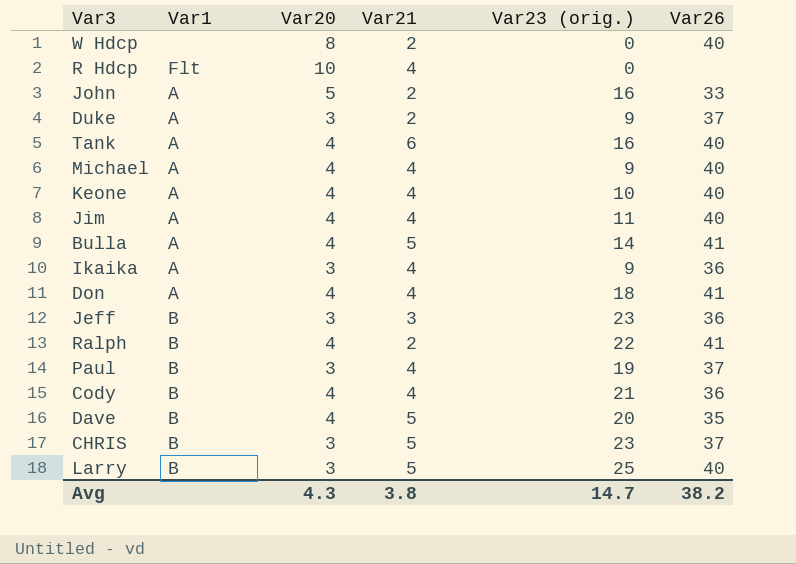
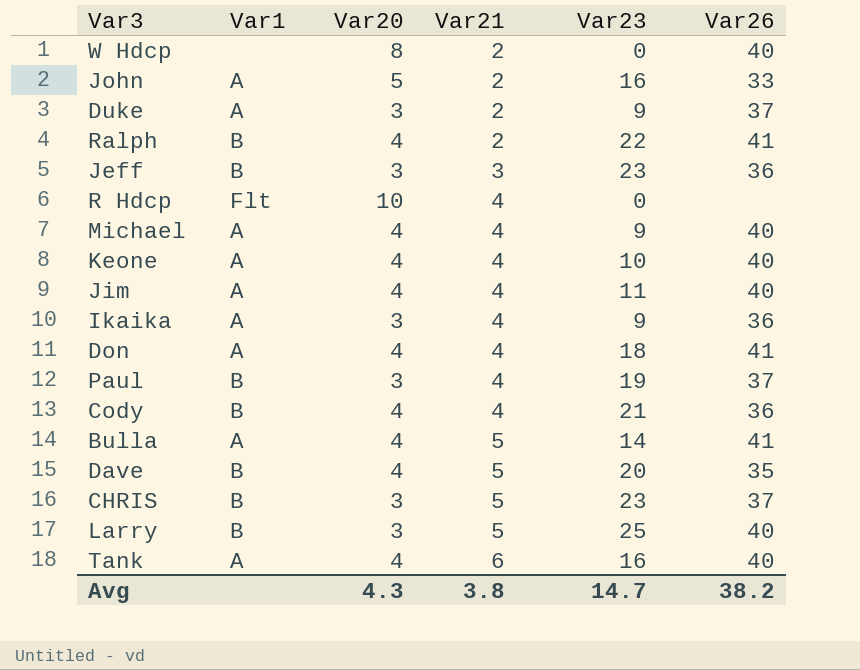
row order: none -> Var21 ascending
column name: Var23 (orig.) -> Var23

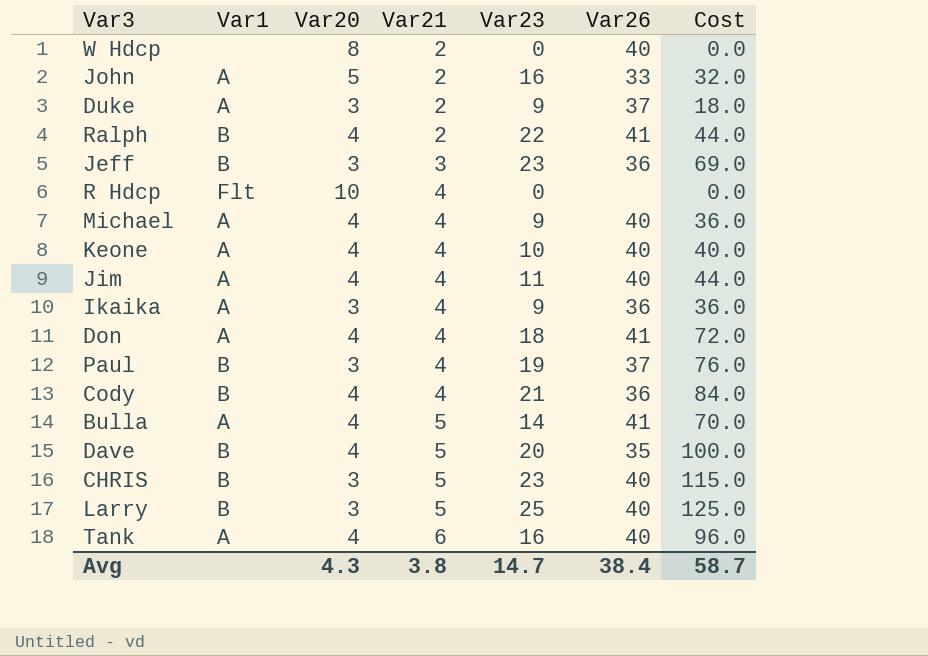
column Cost | formula: none -> [Var21] * [Var23]
CHRIS | Var26: 37 -> 40
Avg | Var26: 38.2 -> 38.4

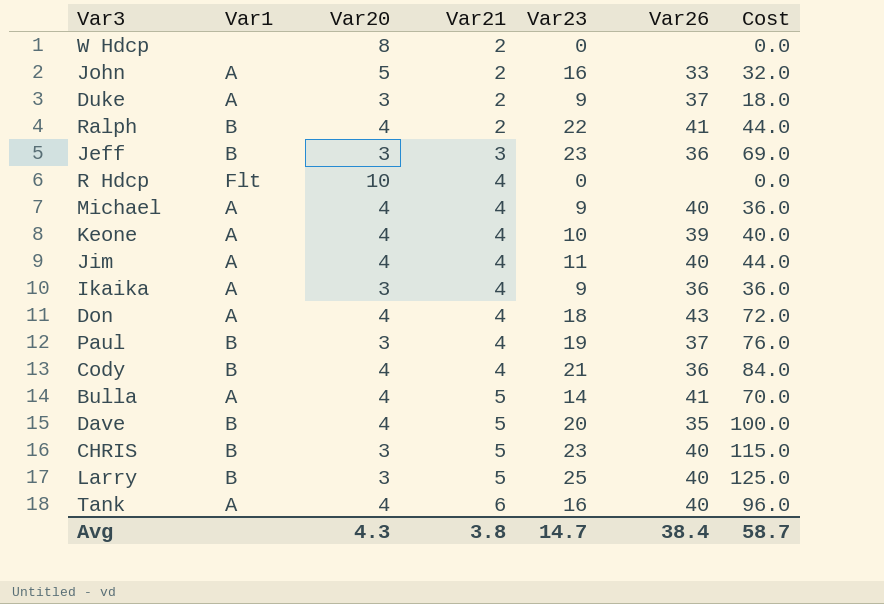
W Hdcp | Var26: 40 -> none
Keone | Var26: 40 -> 39
Don | Var26: 41 -> 43

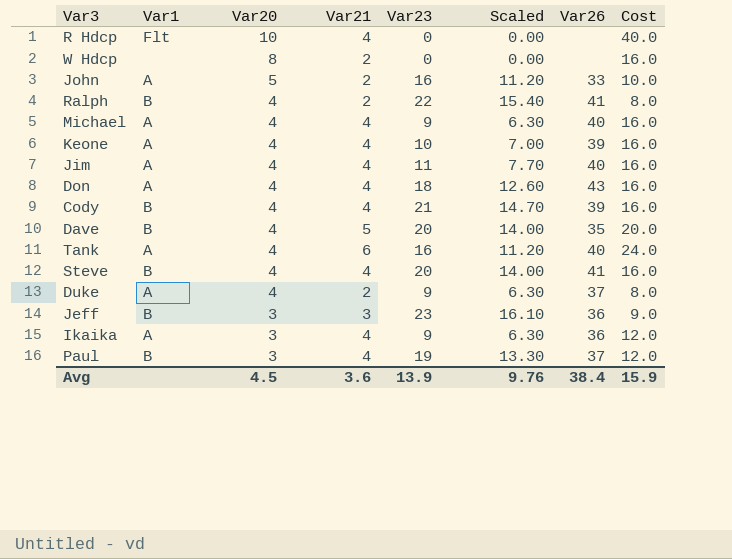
row order: Var21 ascending -> Var20 descending
column Scaled | formula: none -> [Var23] * 0.7
column Cost | formula: [Var21] * [Var23] -> [Var20] * [Var21]
row Bulla: A | 4 | 5 | 14 | 41 | 70.0 -> none
row CHRIS: B | 3 | 5 | 23 | 40 | 115.0 -> none
row Larry: B | 3 | 5 | 25 | 40 | 125.0 -> none
Cody | Var26: 36 -> 39
row Steve: none -> B | 4 | 4 | 20 | 14.00 | 41 | 16.0
Duke | Var20: 3 -> 4
Avg | Var20: 4.3 -> 4.5
Avg | Var21: 3.8 -> 3.6
Avg | Var23: 14.7 -> 13.9
Avg | Cost: 58.7 -> 15.9

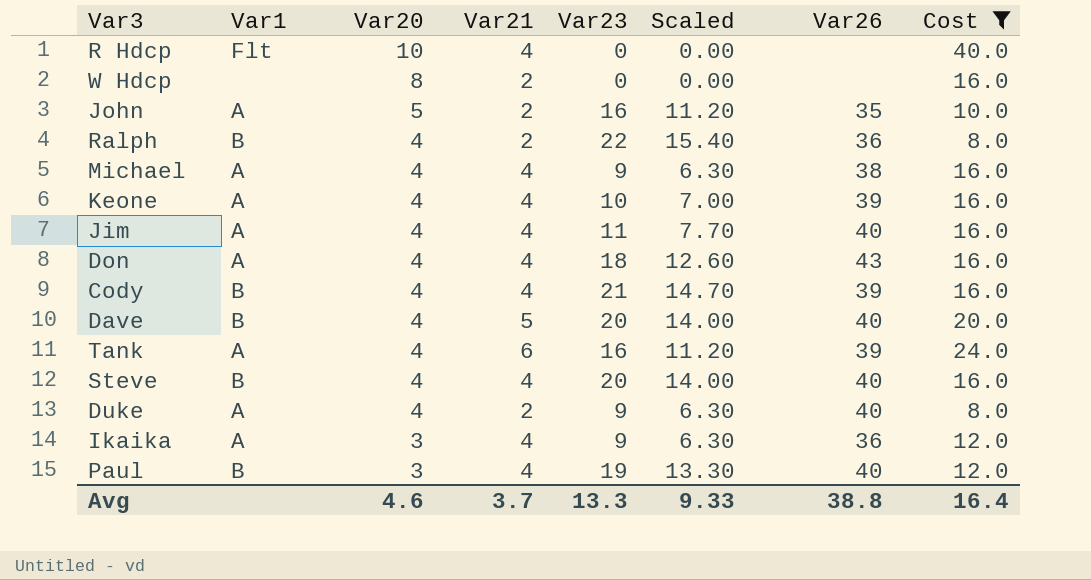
filter: none -> Cost != 9.0
John | Var26: 33 -> 35
Ralph | Var26: 41 -> 36
Michael | Var26: 40 -> 38
Dave | Var26: 35 -> 40
Tank | Var26: 40 -> 39
Steve | Var26: 41 -> 40
Duke | Var26: 37 -> 40
Paul | Var26: 37 -> 40
Avg | Var20: 4.5 -> 4.6
Avg | Var21: 3.6 -> 3.7
Avg | Var23: 13.9 -> 13.3
Avg | Scaled: 9.76 -> 9.33
Avg | Var26: 38.4 -> 38.8
Avg | Cost: 15.9 -> 16.4

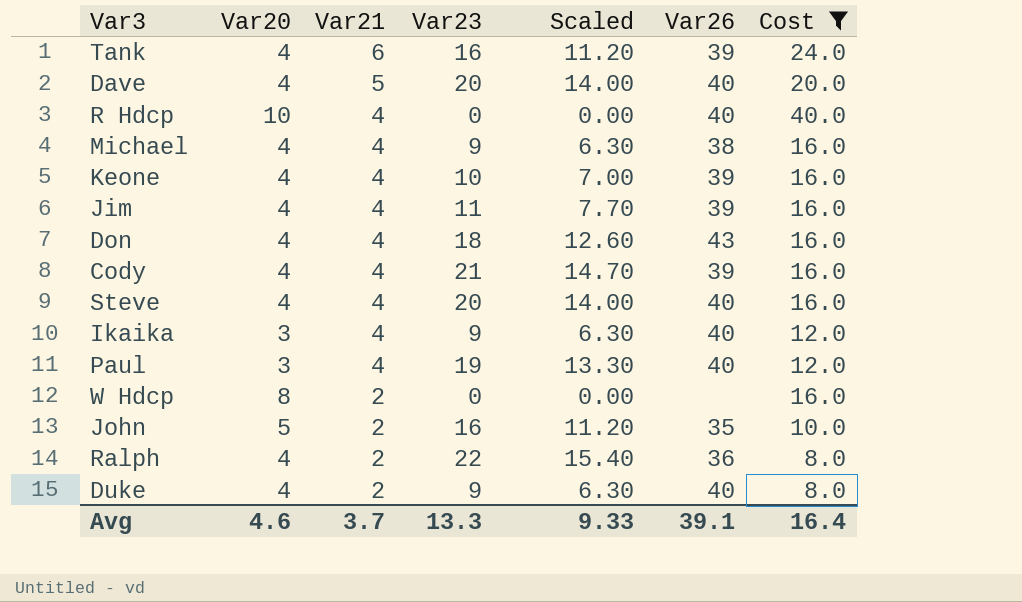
row order: Var20 descending -> Var21 descending
column Var1 | position: 2 -> none
R Hdcp | Var26: none -> 40
Jim | Var26: 40 -> 39
Ikaika | Var26: 36 -> 40
Avg | Var26: 38.8 -> 39.1

